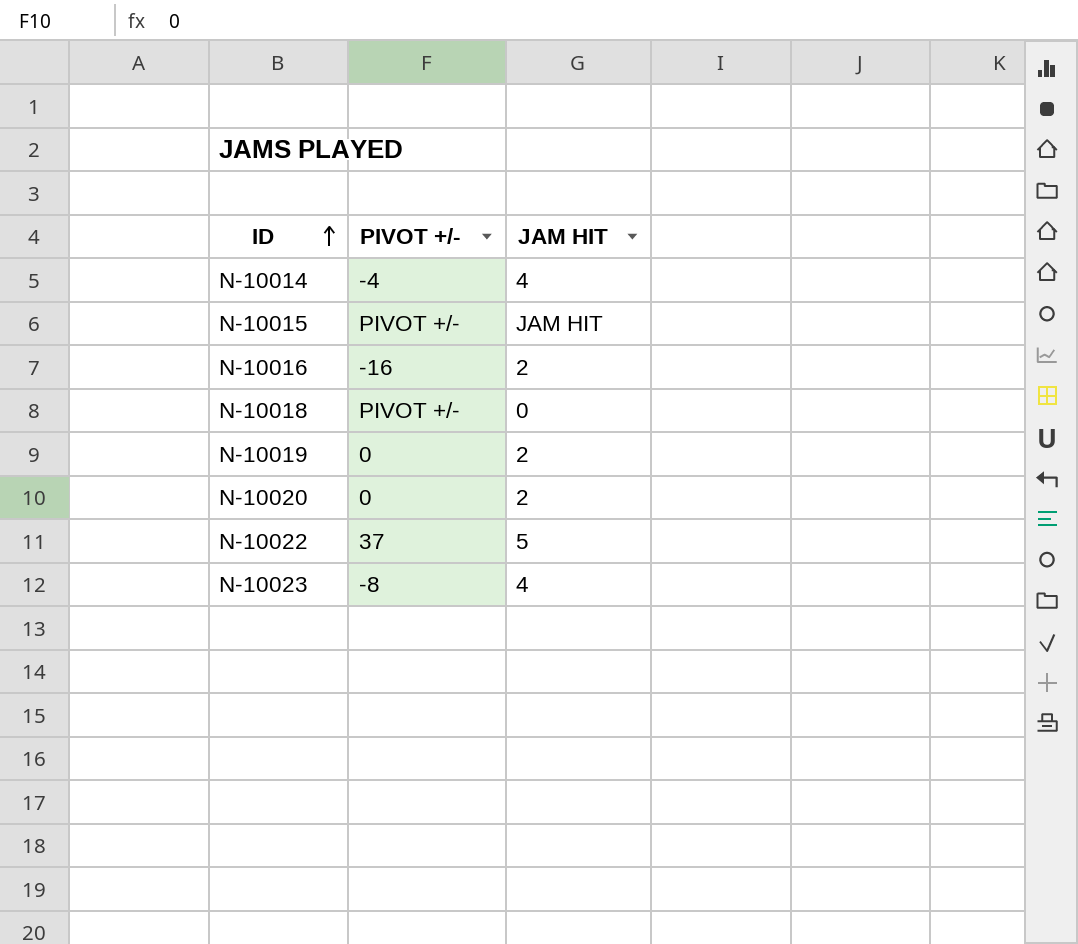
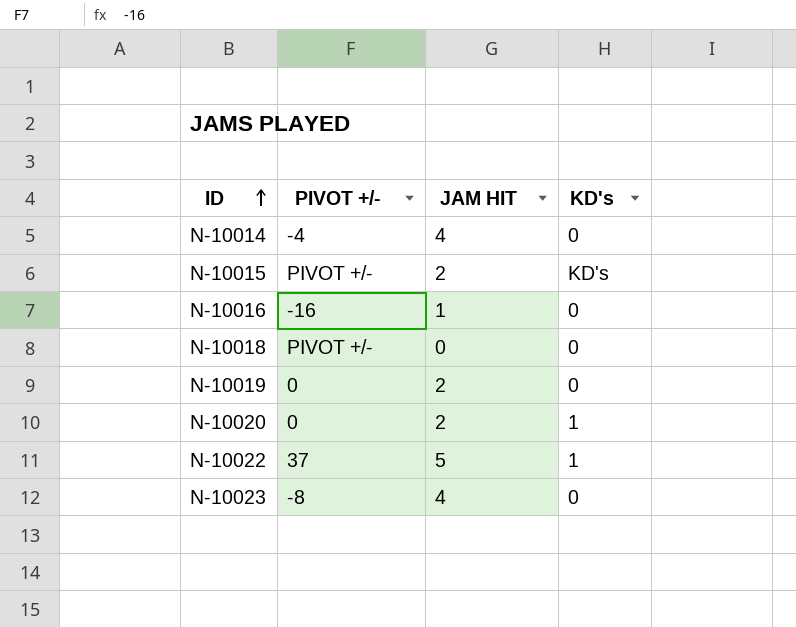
column KD's | position: none -> 4
N-10015 | JAM HIT: JAM HIT -> 2
N-10016 | JAM HIT: 2 -> 1

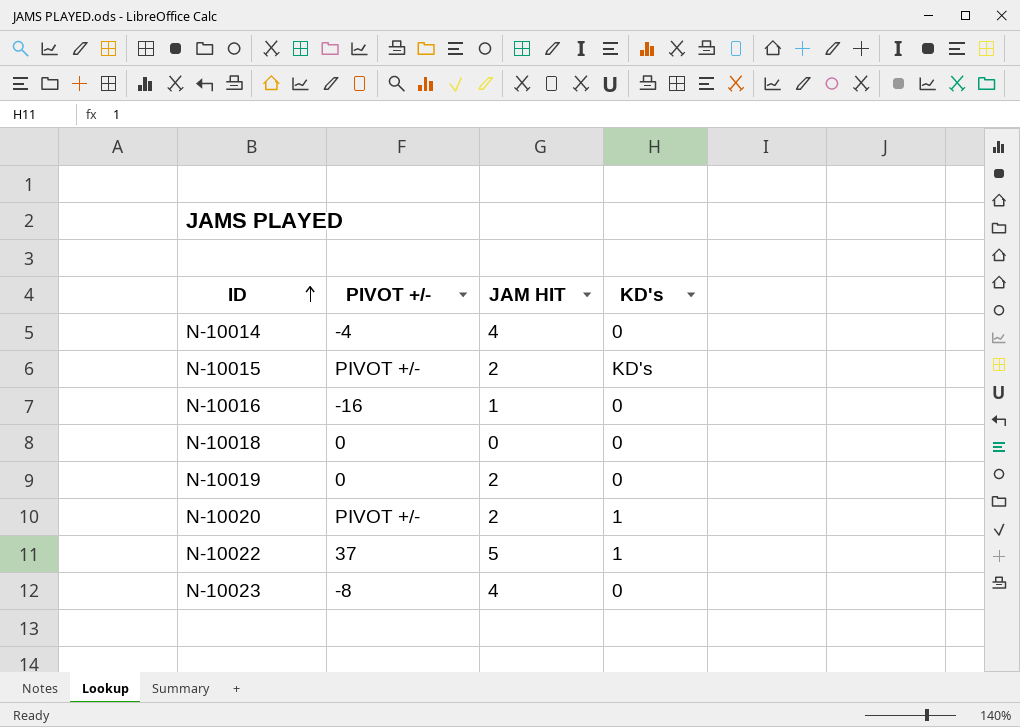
N-10018 | PIVOT +/-: PIVOT +/- -> 0
N-10020 | PIVOT +/-: 0 -> PIVOT +/-

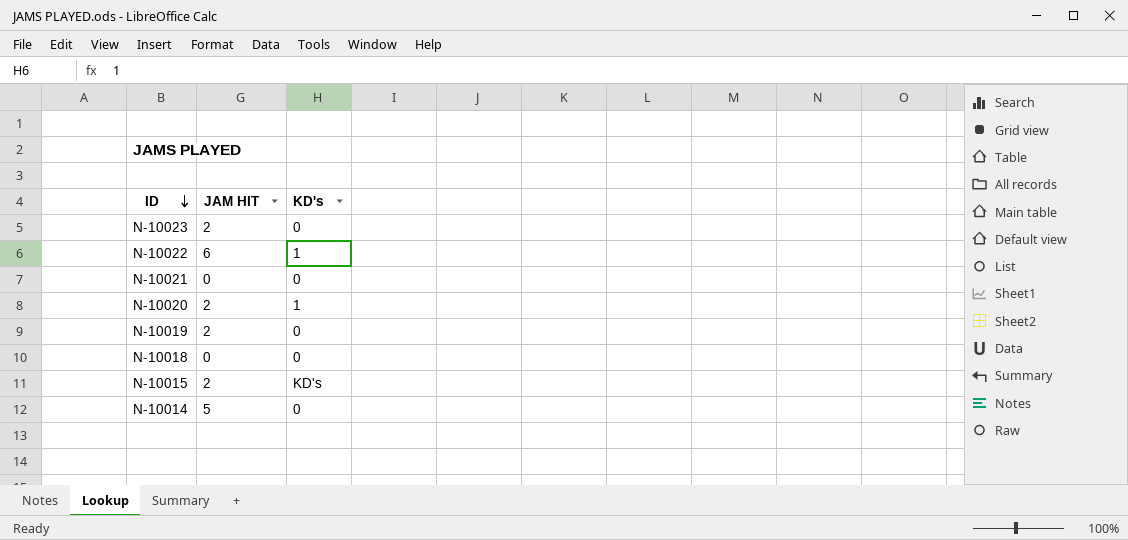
row order: ID ascending -> ID descending
column PIVOT +/- | position: 2 -> none
row N-10016: -16 | 1 | 0 -> none
N-10023 | JAM HIT: 4 -> 2
N-10022 | JAM HIT: 5 -> 6
row N-10021: none -> 0 | 0
N-10014 | JAM HIT: 4 -> 5

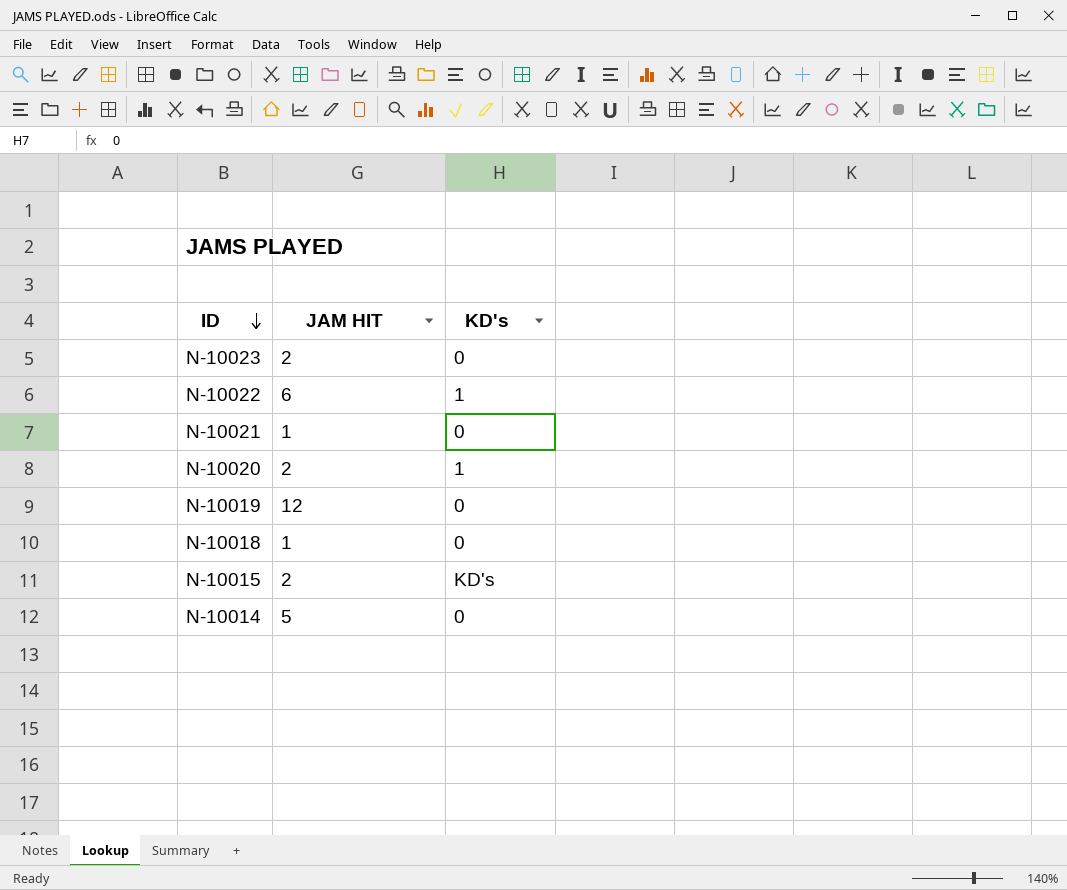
N-10021 | JAM HIT: 0 -> 1
N-10019 | JAM HIT: 2 -> 12
N-10018 | JAM HIT: 0 -> 1

